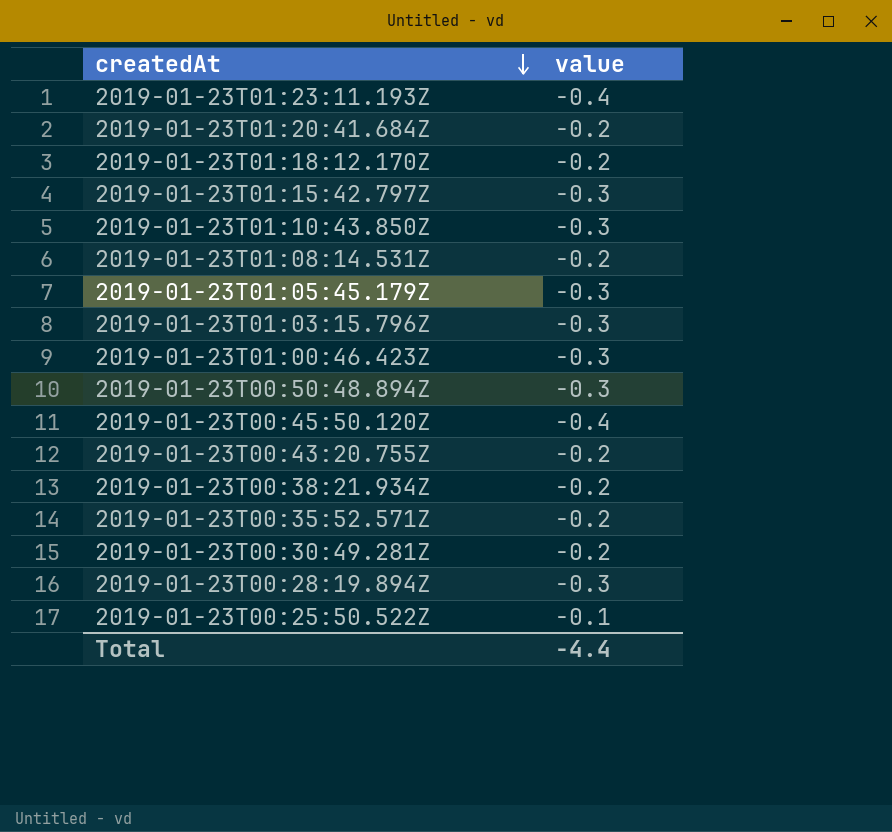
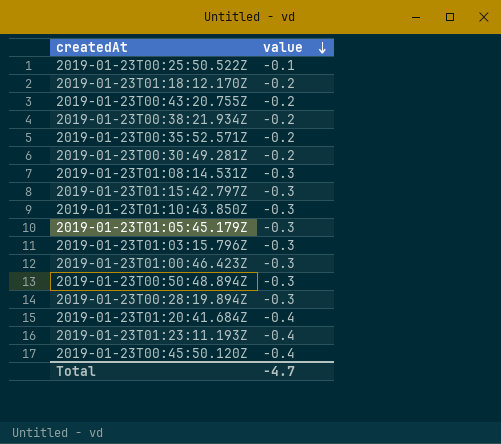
row order: createdAt descending -> value descending
2019-01-23T01:08:14.531Z | value: -0.2 -> -0.3
2019-01-23T01:20:41.684Z | value: -0.2 -> -0.4
Total | value: -4.4 -> -4.7

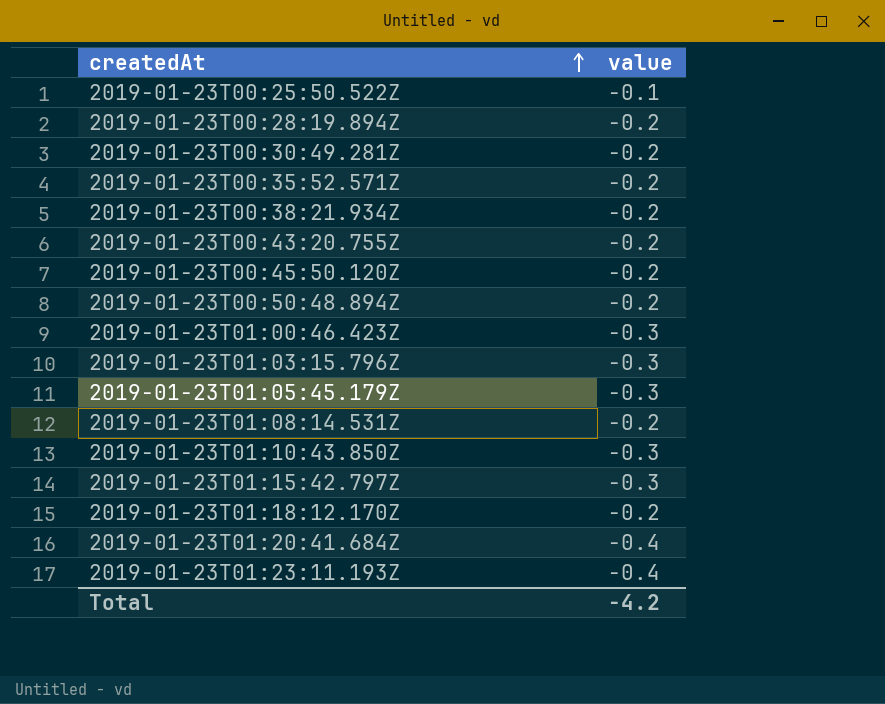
row order: value descending -> createdAt ascending
2019-01-23T00:28:19.894Z | value: -0.3 -> -0.2
2019-01-23T00:45:50.120Z | value: -0.4 -> -0.2
2019-01-23T00:50:48.894Z | value: -0.3 -> -0.2
2019-01-23T01:08:14.531Z | value: -0.3 -> -0.2
Total | value: -4.7 -> -4.2

